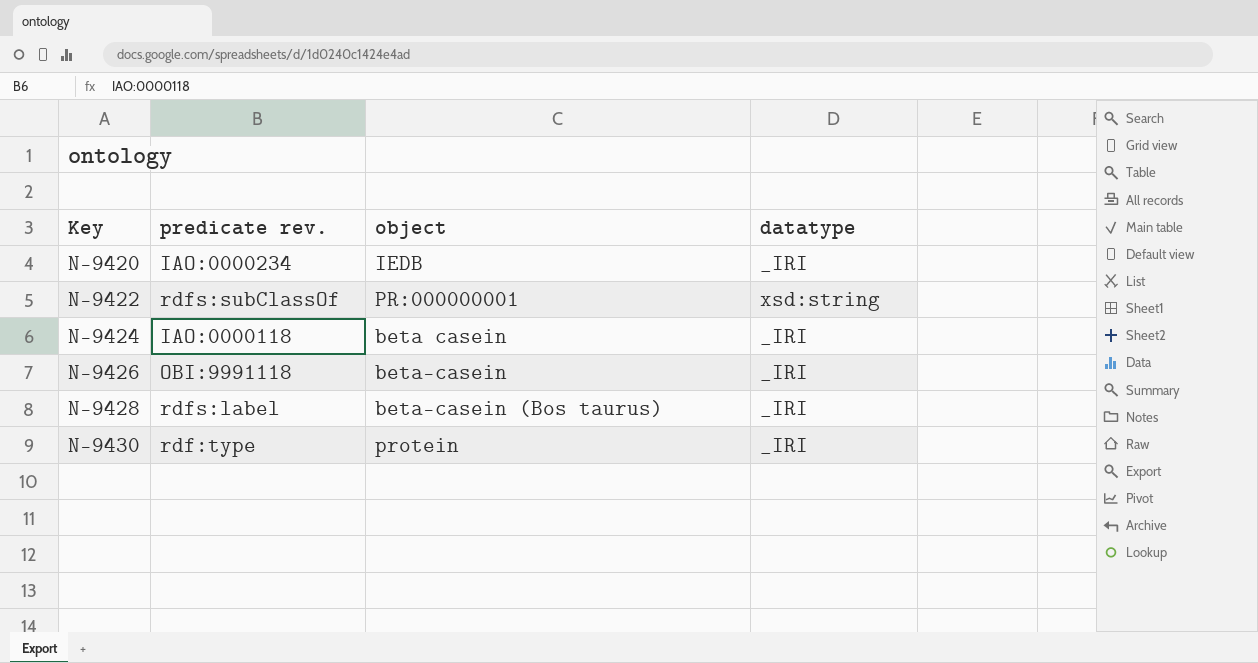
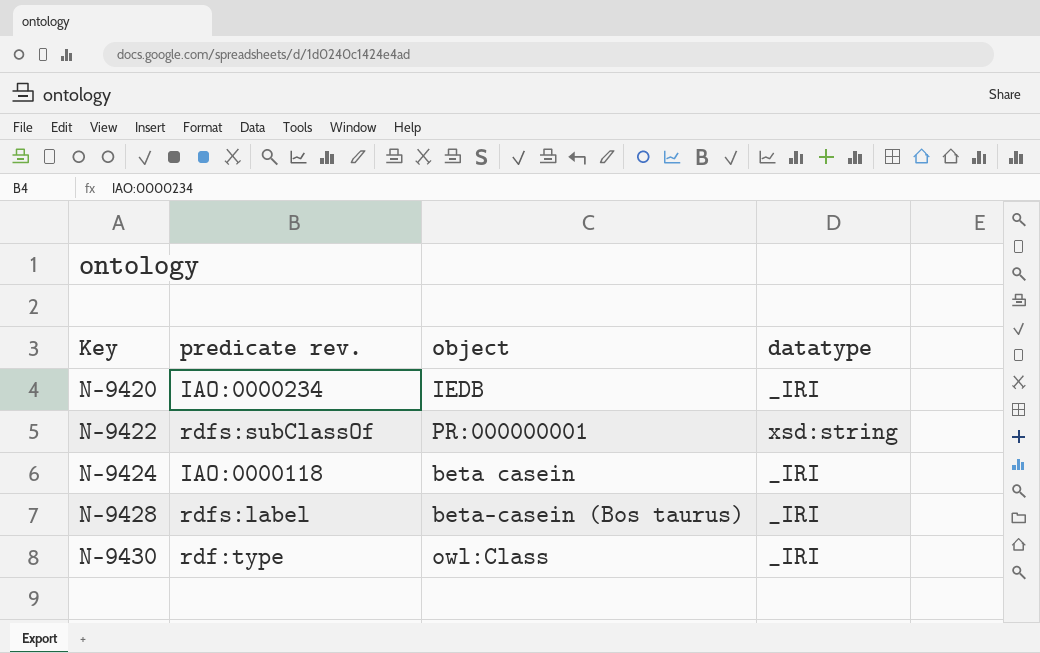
row N-9426: OBI:9991118 | beta-casein | _IRI -> none
N-9430 | object: protein -> owl:Class

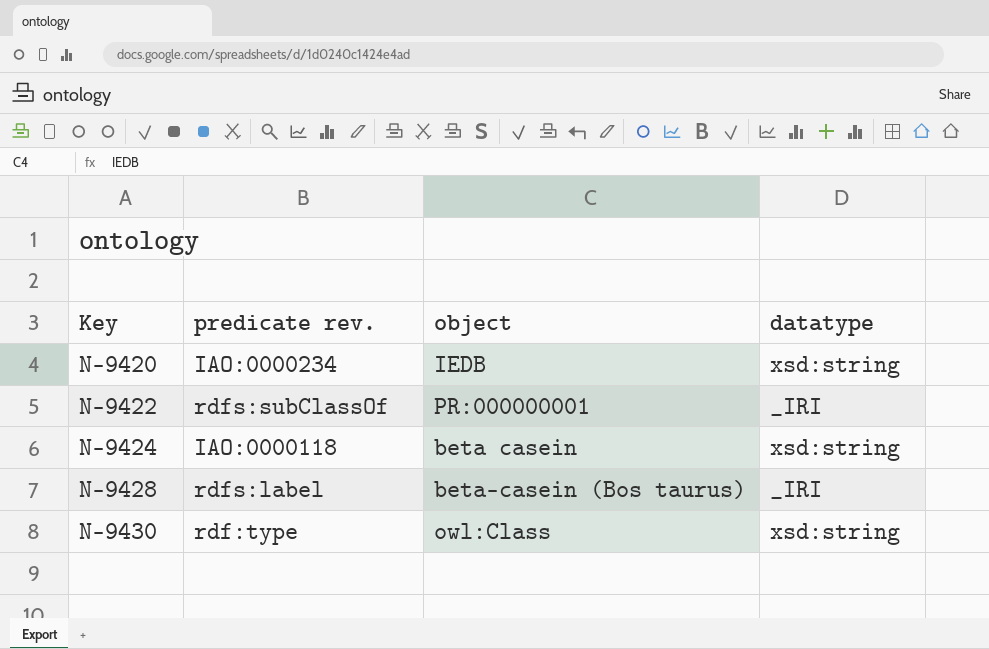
N-9420 | datatype: _IRI -> xsd:string
N-9422 | datatype: xsd:string -> _IRI
N-9424 | datatype: _IRI -> xsd:string
N-9430 | datatype: _IRI -> xsd:string

